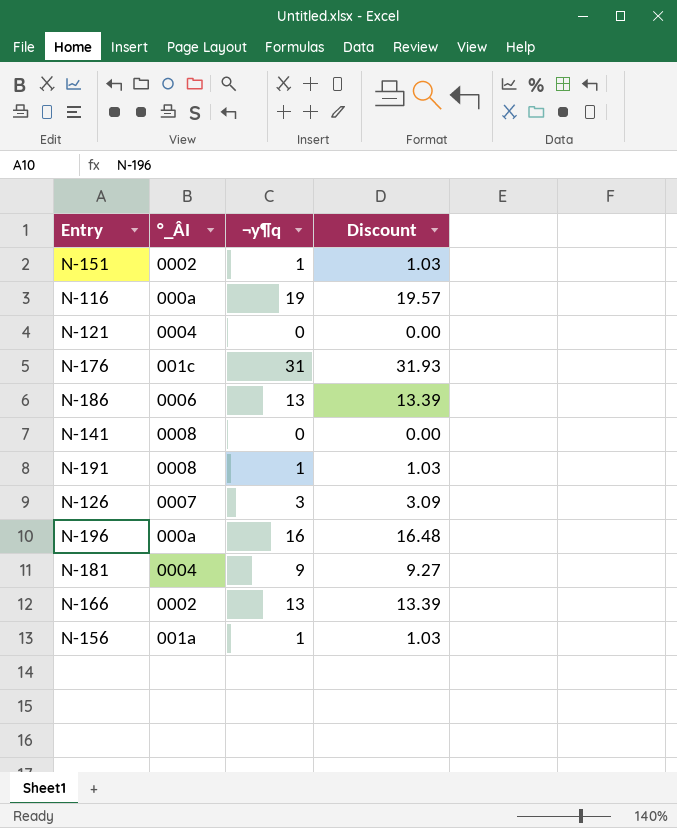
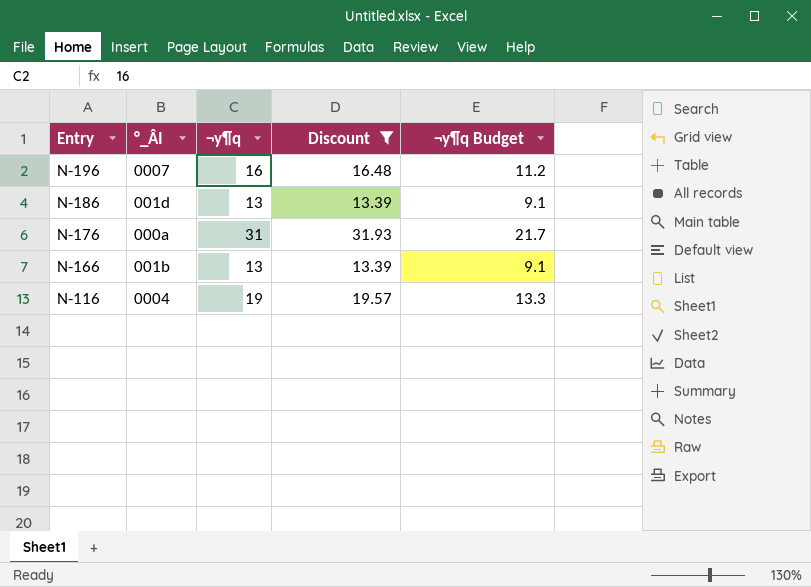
filter: none -> Discount >= 13.39
row order: none -> Entry descending
column ¬y¶q Budget | formula: none -> [¬y¶q] * 0.7
N-196 | °_ÂI: 000a -> 0007
N-186 | °_ÂI: 0006 -> 001d
N-176 | °_ÂI: 001c -> 000a
N-166 | °_ÂI: 0002 -> 001b
N-116 | °_ÂI: 000a -> 0004

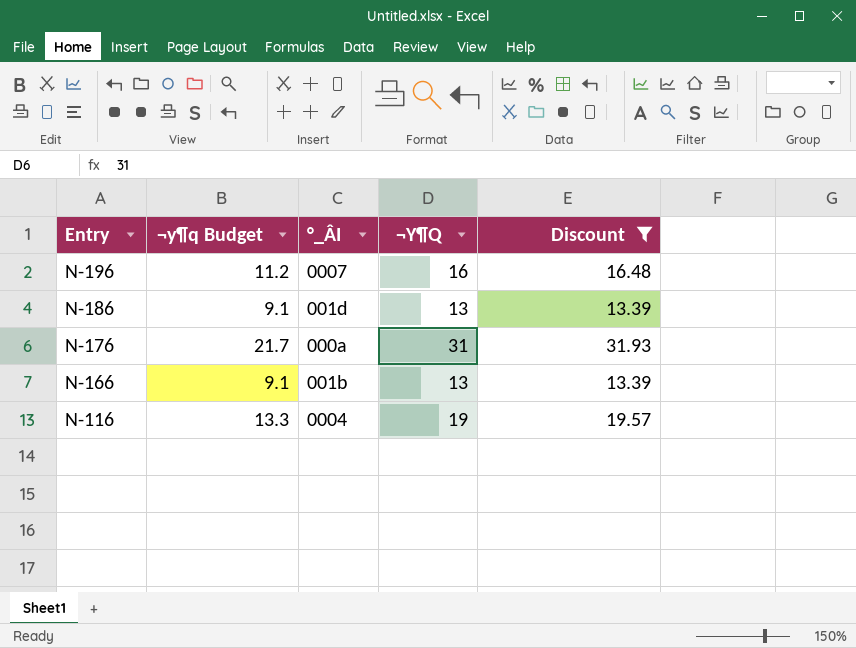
column ¬y¶q Budget | position: 5 -> 2
column name: ¬y¶q -> ¬Y¶Q

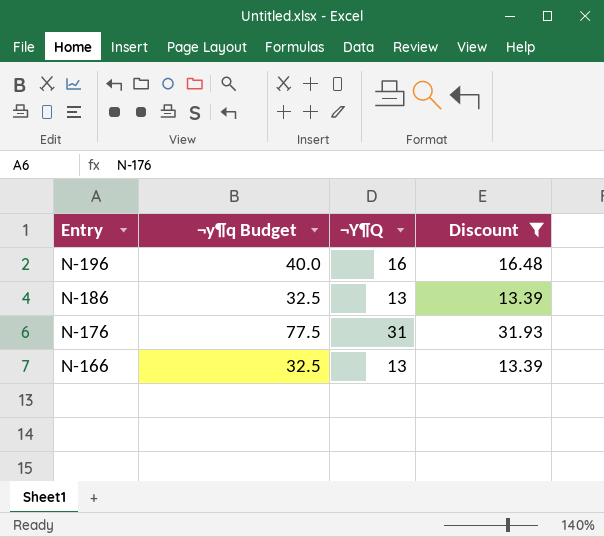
column °_ÂI | position: 3 -> none
column ¬y¶q Budget | formula: [¬Y¶Q] * 0.7 -> [¬Y¶Q] * 2.5
row N-116: 13.3 | 0004 | 19 | 19.57 -> none

